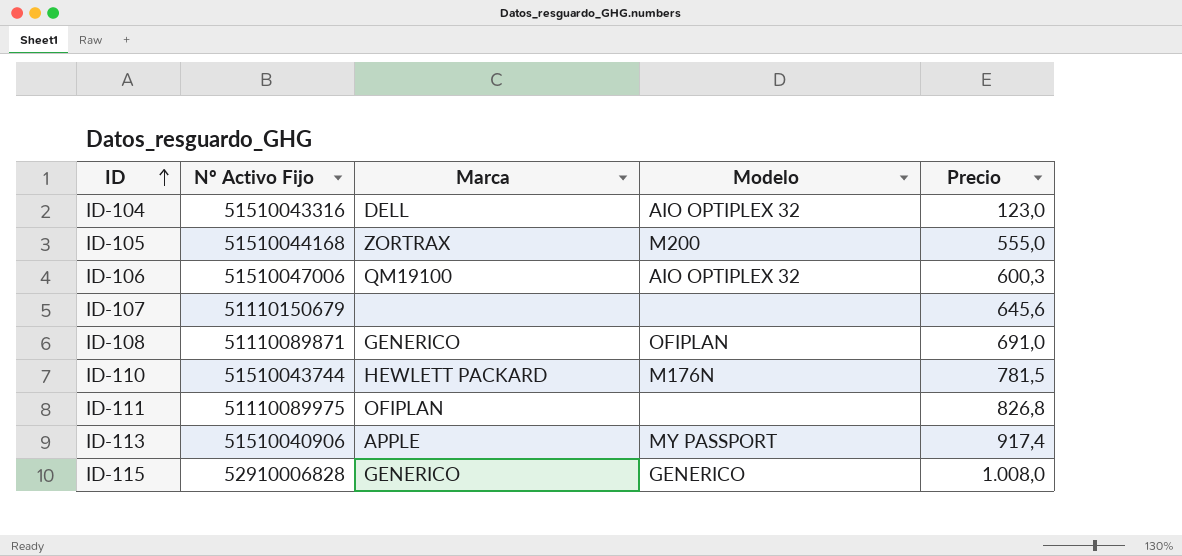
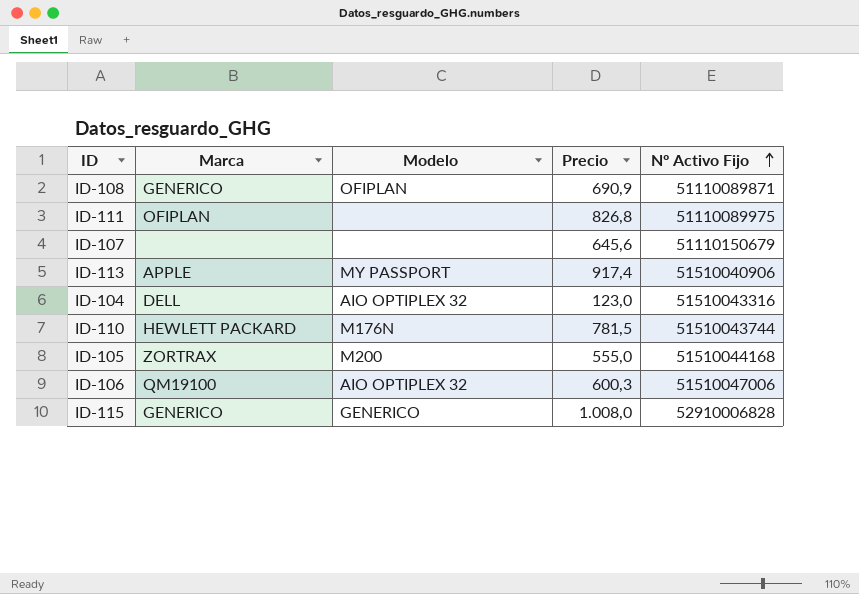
row order: ID ascending -> Nº Activo Fijo ascending
column Nº Activo Fijo | position: 2 -> 5
ID-108 | Precio: 691,0 -> 690,9

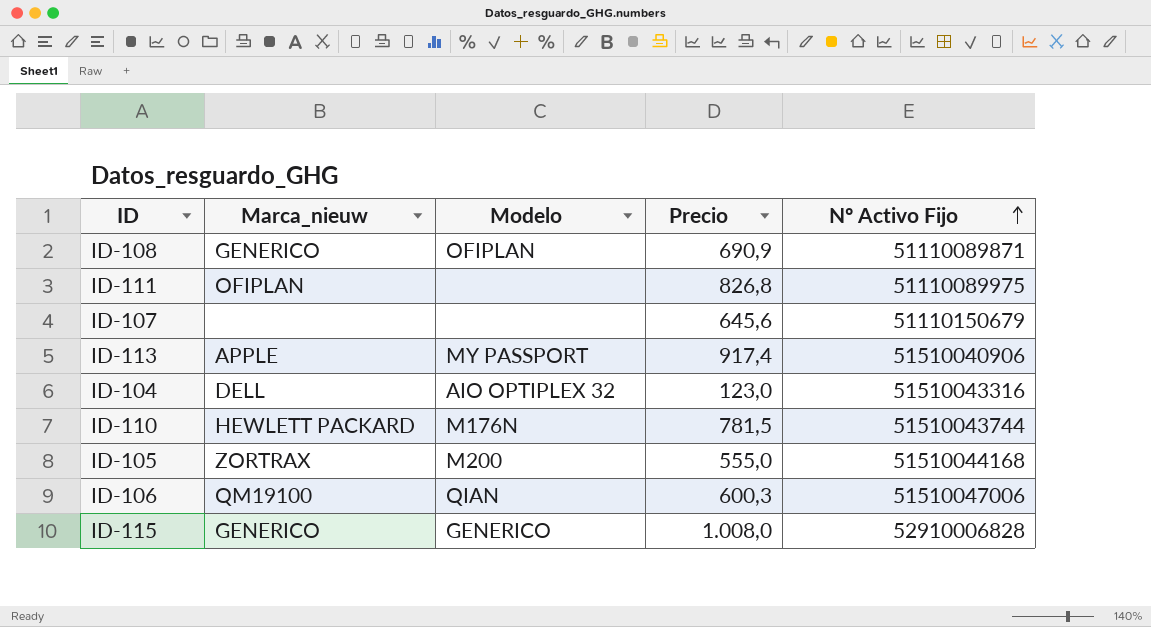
column name: Marca -> Marca_nieuw
ID-106 | Modelo: AIO OPTIPLEX 32 -> QIAN

